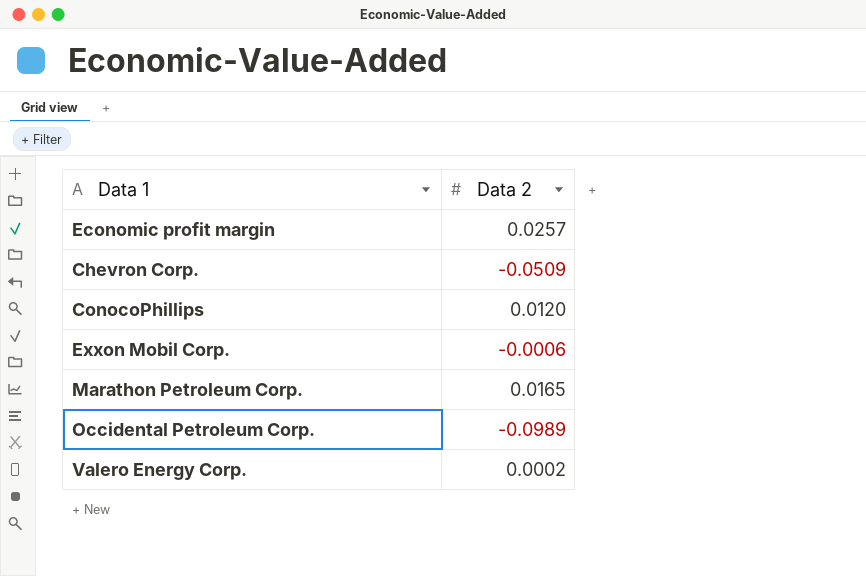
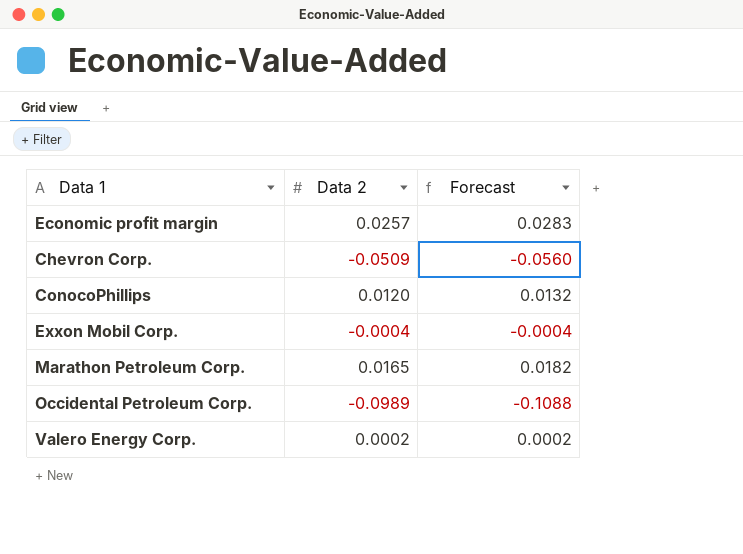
column Forecast | formula: none -> [Data 2] * 1.1
Exxon Mobil Corp. | Data 2: -0.0006 -> -0.0004

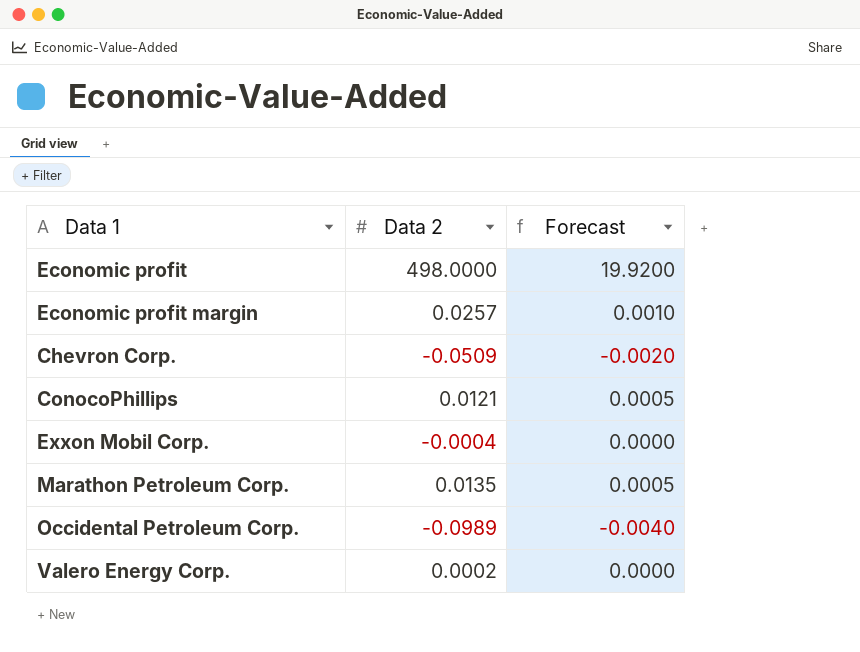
column Forecast | formula: [Data 2] * 1.1 -> [Data 2] * 0.04
row Economic profit: none -> 498.0000 | 19.9200
ConocoPhillips | Data 2: 0.0120 -> 0.0121
Marathon Petroleum Corp. | Data 2: 0.0165 -> 0.0135

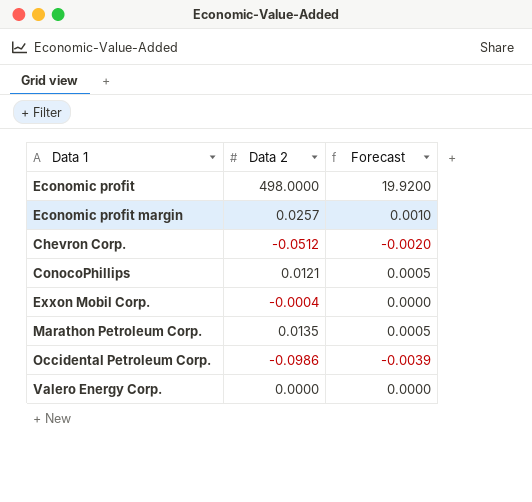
Chevron Corp. | Data 2: -0.0509 -> -0.0512
Occidental Petroleum Corp. | Data 2: -0.0989 -> -0.0986
Occidental Petroleum Corp. | Forecast: -0.0040 -> -0.0039
Valero Energy Corp. | Data 2: 0.0002 -> 0.0000

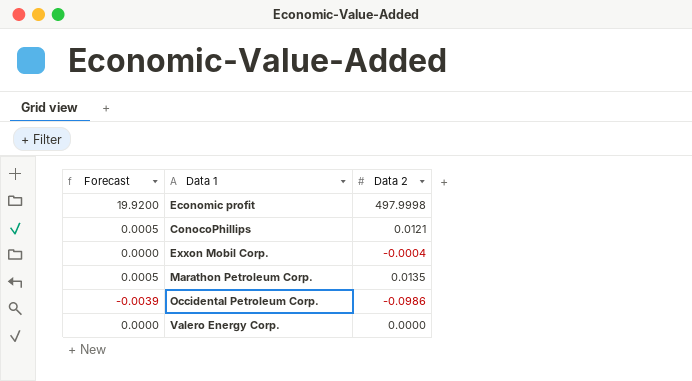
column Forecast | position: 3 -> 1
row Economic profit margin: 0.0257 | 0.0010 -> none
row Chevron Corp.: -0.0512 | -0.0020 -> none
Economic profit | Data 2: 498.0000 -> 497.9998

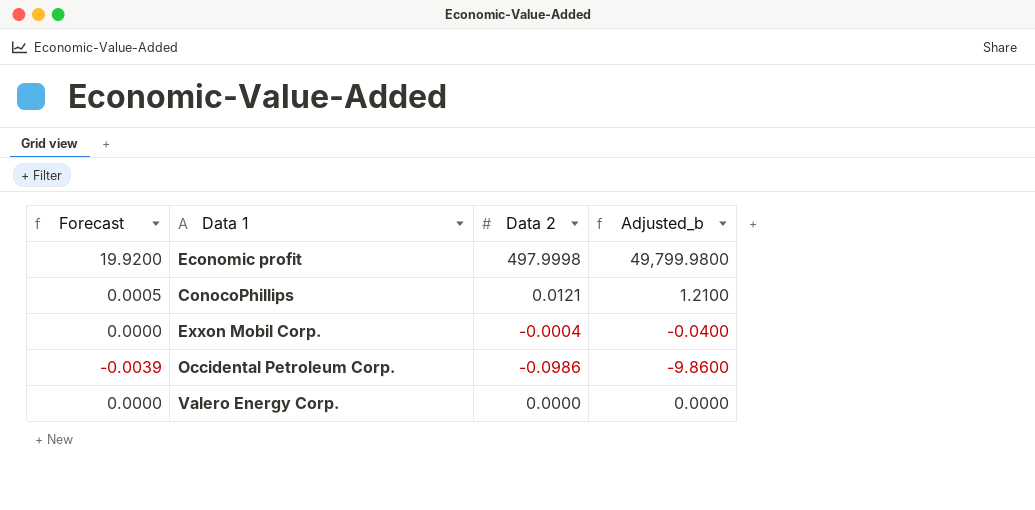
column Adjusted_b | formula: none -> [Data 2] * 100
row Marathon Petroleum Corp.: 0.0005 | 0.0135 -> none

